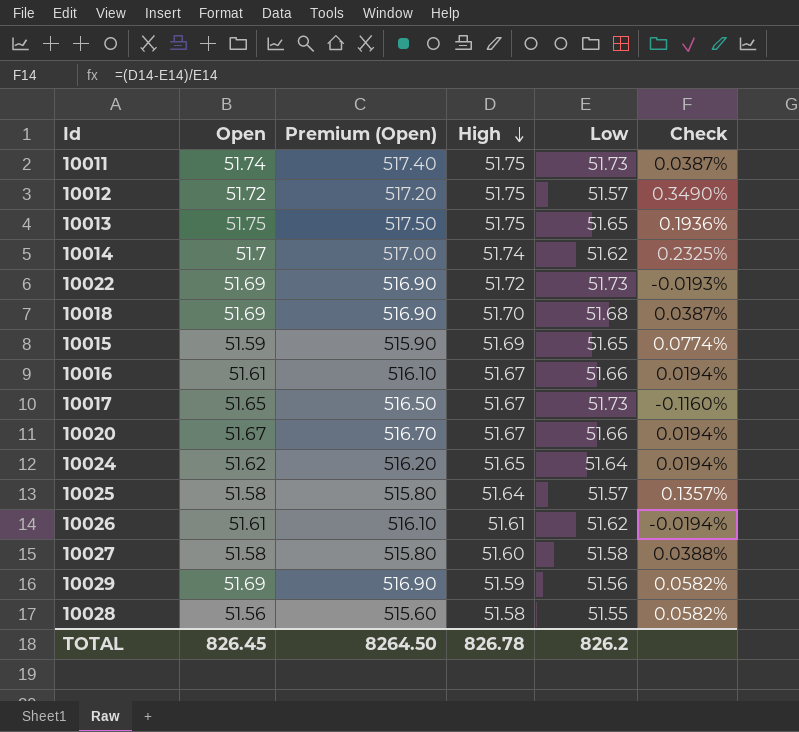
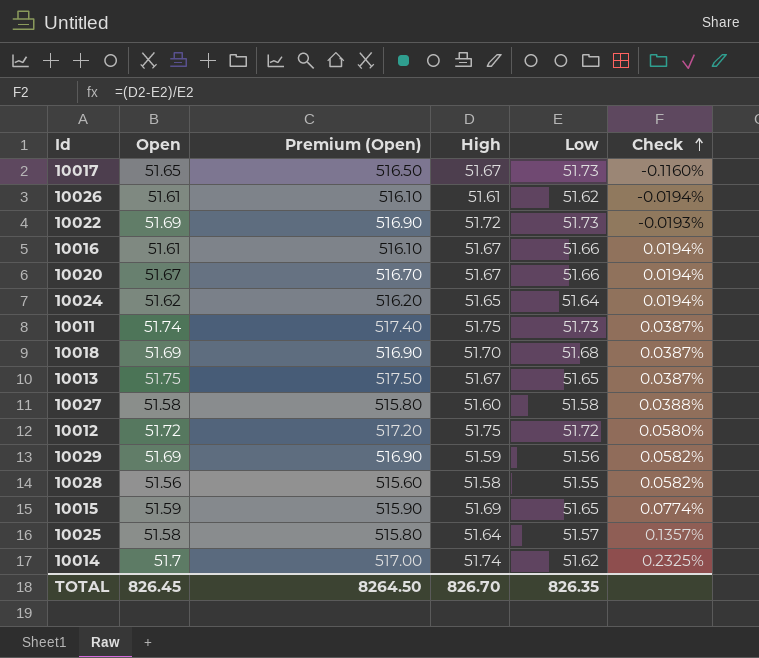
row order: High descending -> Check ascending
10013 | High: 51.75 -> 51.67
10013 | Check: 0.1936% -> 0.0387%
10012 | Low: 51.57 -> 51.72
10012 | Check: 0.3490% -> 0.0580%
TOTAL | High: 826.78 -> 826.70
TOTAL | Low: 826.2 -> 826.35

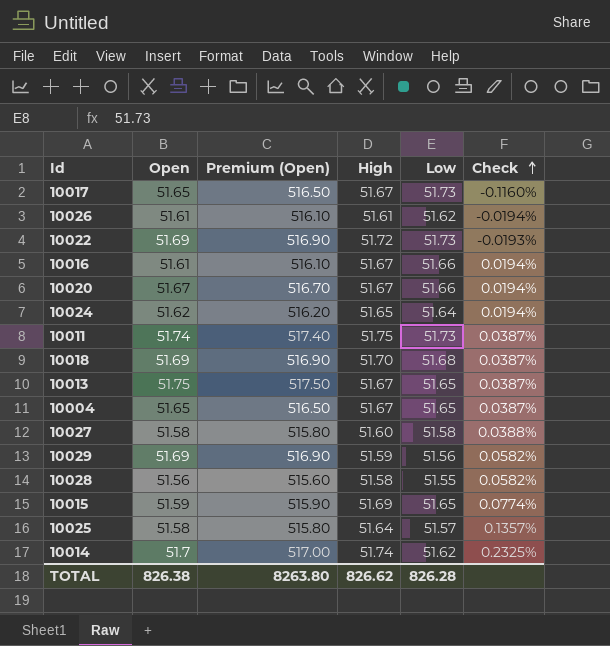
row 10012: 51.72 | 517.20 | 51.75 | 51.72 | 0.0580% -> none
row 10004: none -> 51.65 | 516.50 | 51.67 | 51.65 | 0.0387%
TOTAL | Open: 826.45 -> 826.38
TOTAL | Premium (Open): 8264.50 -> 8263.80
TOTAL | High: 826.70 -> 826.62
TOTAL | Low: 826.35 -> 826.28

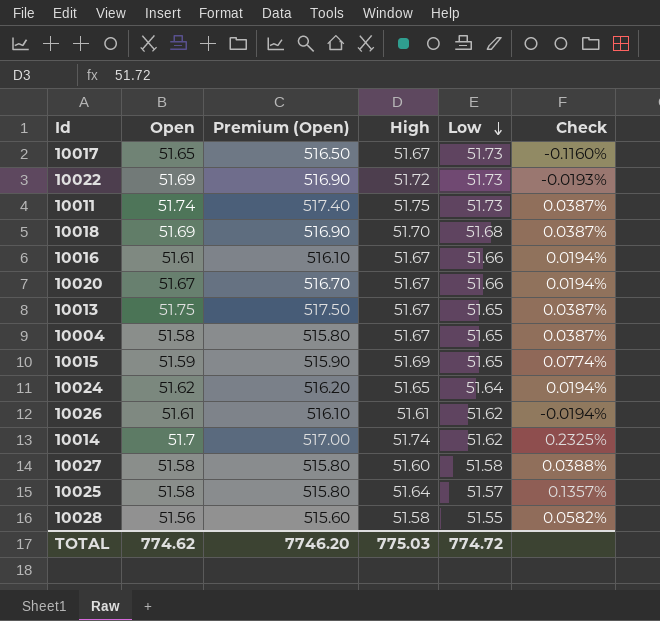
row order: Check ascending -> Low descending
row 10029: 51.69 | 516.90 | 51.59 | 51.56 | 0.0582% -> none
10004 | Open: 51.65 -> 51.58
10004 | Premium (Open): 516.50 -> 515.80
TOTAL | Open: 826.38 -> 774.62
TOTAL | Premium (Open): 8263.80 -> 7746.20
TOTAL | High: 826.62 -> 775.03
TOTAL | Low: 826.28 -> 774.72

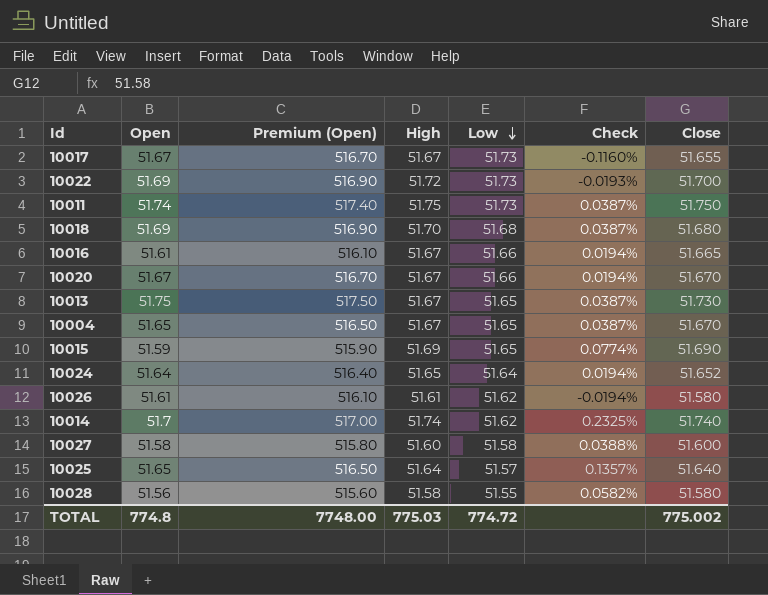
column Close | position: none -> 7
10017 | Open: 51.65 -> 51.67
10017 | Premium (Open): 516.50 -> 516.70
10004 | Open: 51.58 -> 51.65
10004 | Premium (Open): 515.80 -> 516.50
10024 | Open: 51.62 -> 51.64
10024 | Premium (Open): 516.20 -> 516.40
10025 | Open: 51.58 -> 51.65
10025 | Premium (Open): 515.80 -> 516.50
TOTAL | Open: 774.62 -> 774.8
TOTAL | Premium (Open): 7746.20 -> 7748.00

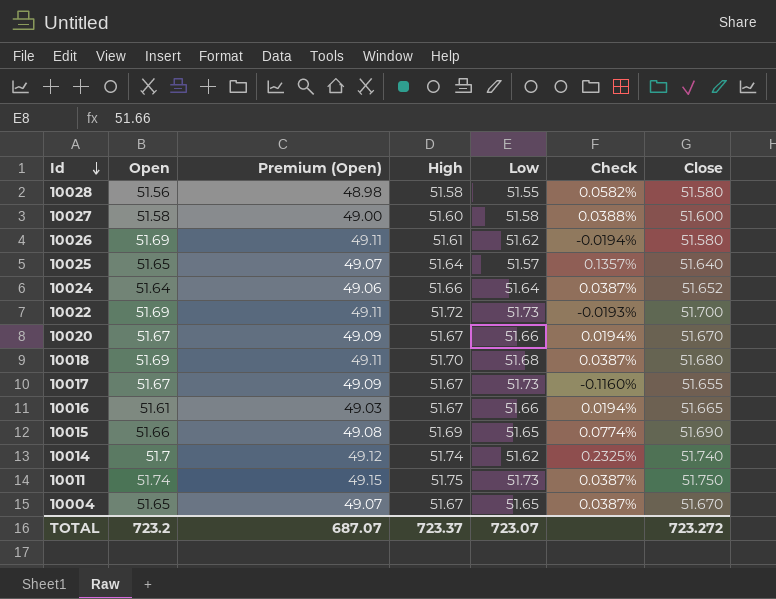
row order: Low descending -> Id descending
column Premium (Open) | formula: [Open] * 10 -> [Open] * 0.95
row 10013: 51.75 | 517.50 | 51.67 | 51.65 | 0.0387% | 51.730 -> none
10026 | Open: 51.61 -> 51.69
10024 | High: 51.65 -> 51.66
10024 | Check: 0.0194% -> 0.0387%
10015 | Open: 51.59 -> 51.66
TOTAL | Open: 774.8 -> 723.2
TOTAL | Premium (Open): 7748.00 -> 687.07
TOTAL | High: 775.03 -> 723.37
TOTAL | Low: 774.72 -> 723.07
TOTAL | Close: 775.002 -> 723.272

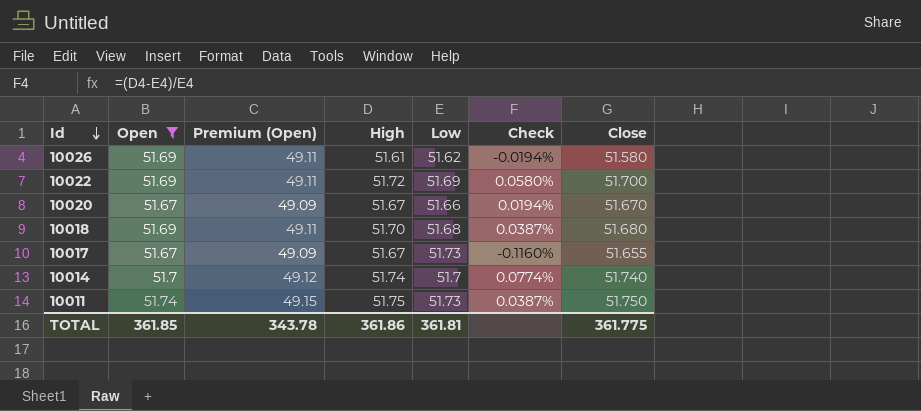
filter: none -> Open >= 51.67
10022 | Low: 51.73 -> 51.69
10022 | Check: -0.0193% -> 0.0580%
10014 | Low: 51.62 -> 51.7
10014 | Check: 0.2325% -> 0.0774%
TOTAL | Open: 723.2 -> 361.85
TOTAL | Premium (Open): 687.07 -> 343.78
TOTAL | High: 723.37 -> 361.86
TOTAL | Low: 723.07 -> 361.81
TOTAL | Close: 723.272 -> 361.775

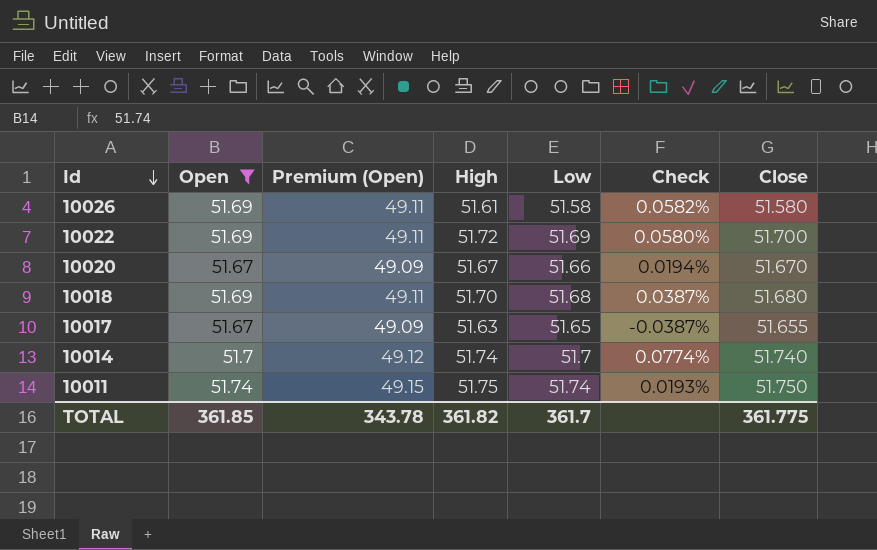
10026 | Low: 51.62 -> 51.58
10026 | Check: -0.0194% -> 0.0582%
10017 | High: 51.67 -> 51.63
10017 | Low: 51.73 -> 51.65
10017 | Check: -0.1160% -> -0.0387%
10011 | Low: 51.73 -> 51.74
10011 | Check: 0.0387% -> 0.0193%
TOTAL | High: 361.86 -> 361.82
TOTAL | Low: 361.81 -> 361.7

